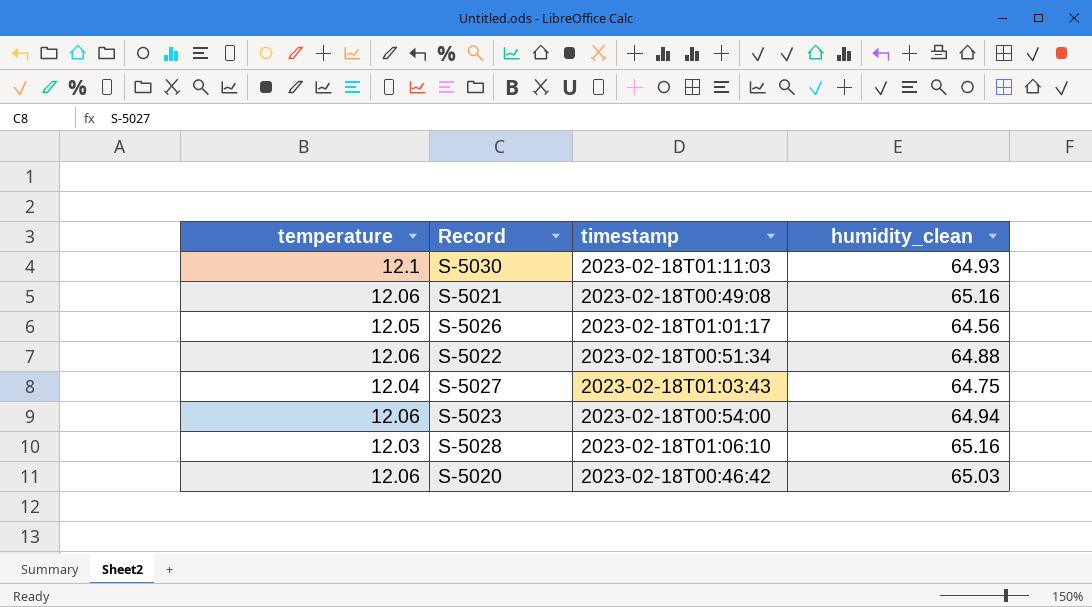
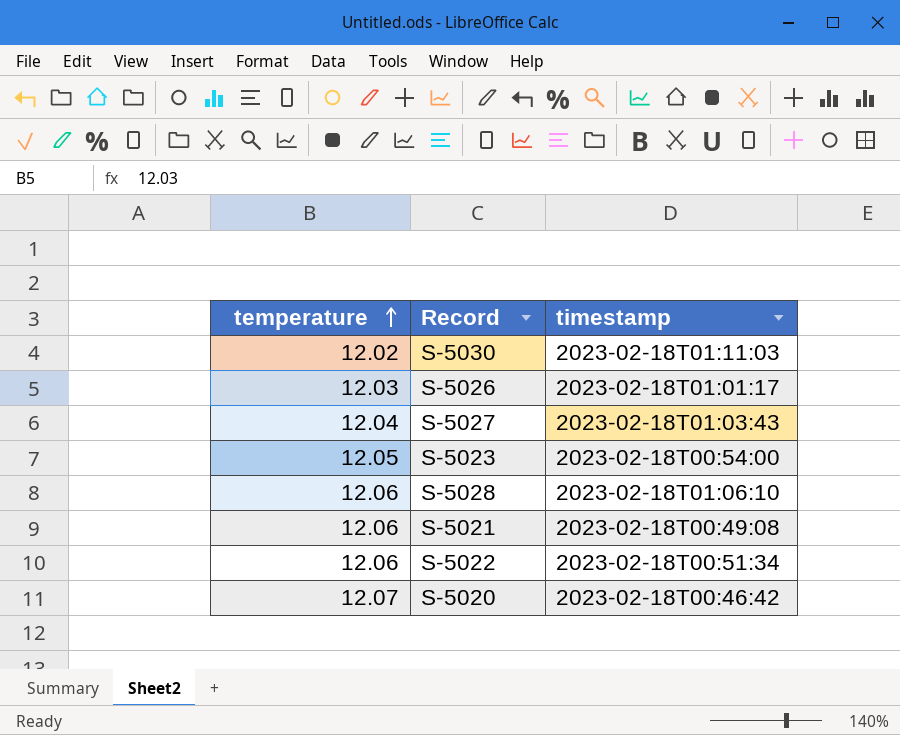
row order: none -> temperature ascending
column humidity_clean | position: 4 -> none
S-5030 | temperature: 12.1 -> 12.02
S-5026 | temperature: 12.05 -> 12.03
S-5023 | temperature: 12.06 -> 12.05
S-5028 | temperature: 12.03 -> 12.06
S-5020 | temperature: 12.06 -> 12.07

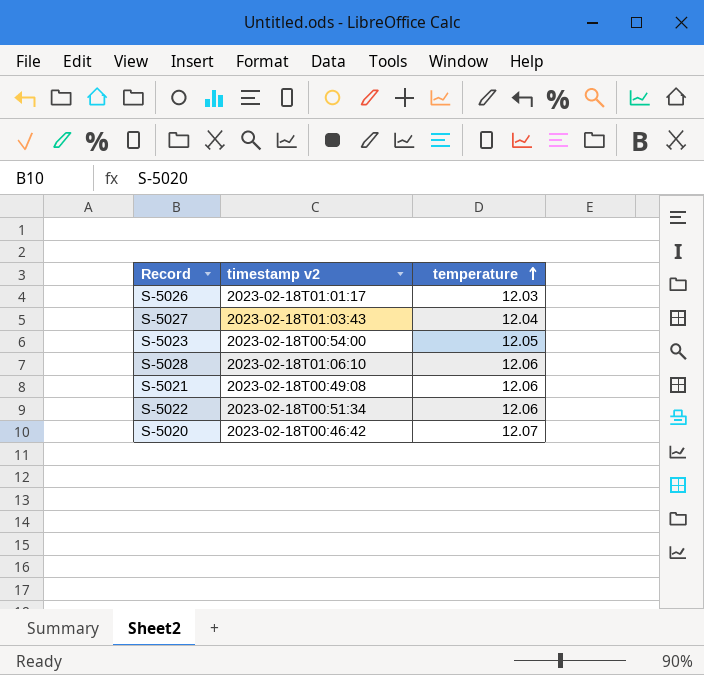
column name: timestamp -> timestamp v2
column temperature | position: 1 -> 3
row S-5030: 12.02 | 2023-02-18T01:11:03 -> none

